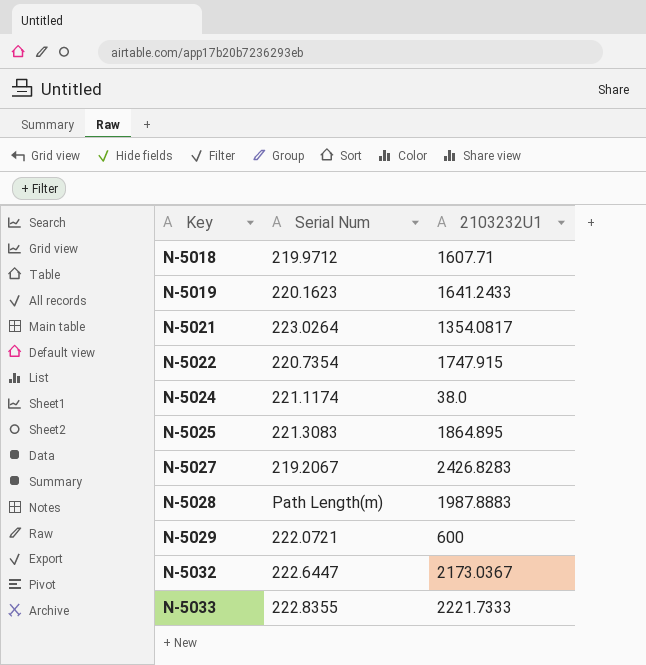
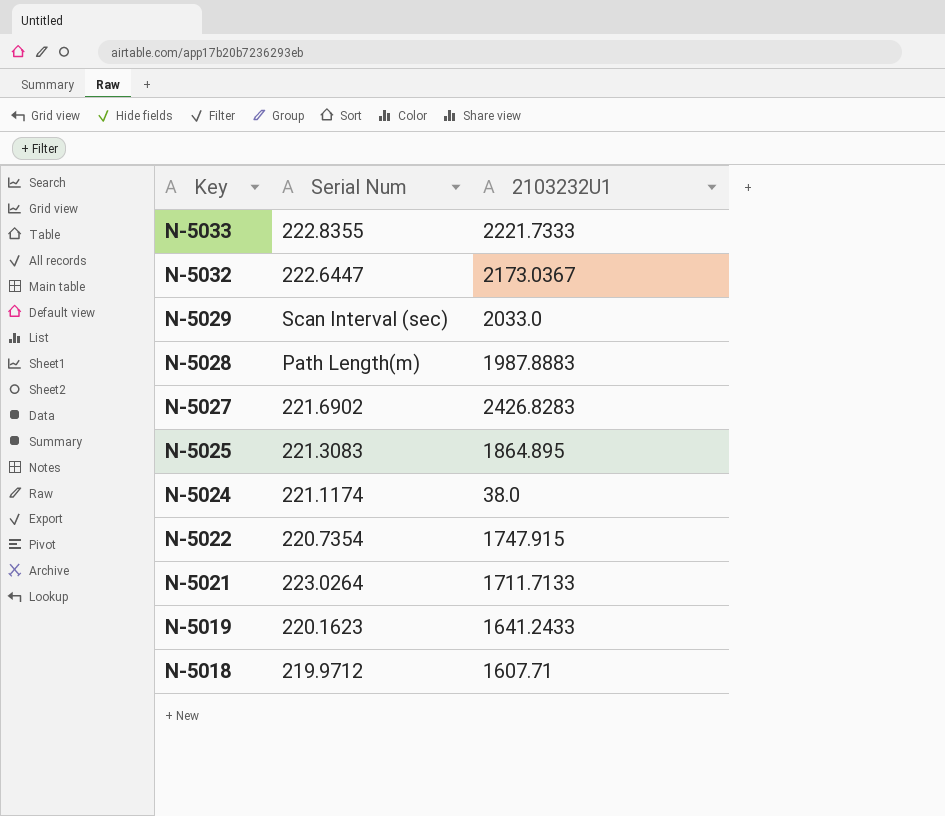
row order: Key ascending -> Key descending
N-5029 | Serial Num: 222.0721 -> Scan Interval (sec)
N-5029 | 2103232U1: 600 -> 2033.0
N-5027 | Serial Num: 219.2067 -> 221.6902
N-5021 | 2103232U1: 1354.0817 -> 1711.7133

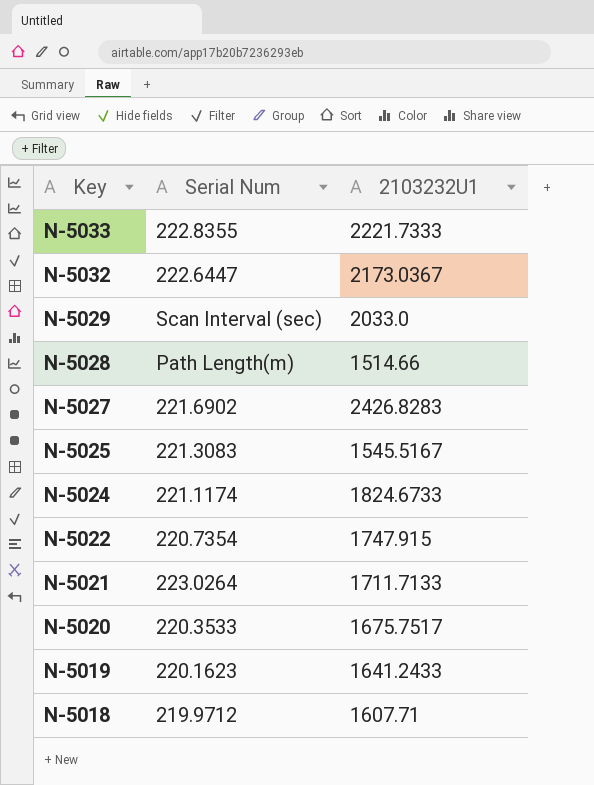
N-5028 | 2103232U1: 1987.8883 -> 1514.66
N-5025 | 2103232U1: 1864.895 -> 1545.5167
N-5024 | 2103232U1: 38.0 -> 1824.6733
row N-5020: none -> 220.3533 | 1675.7517

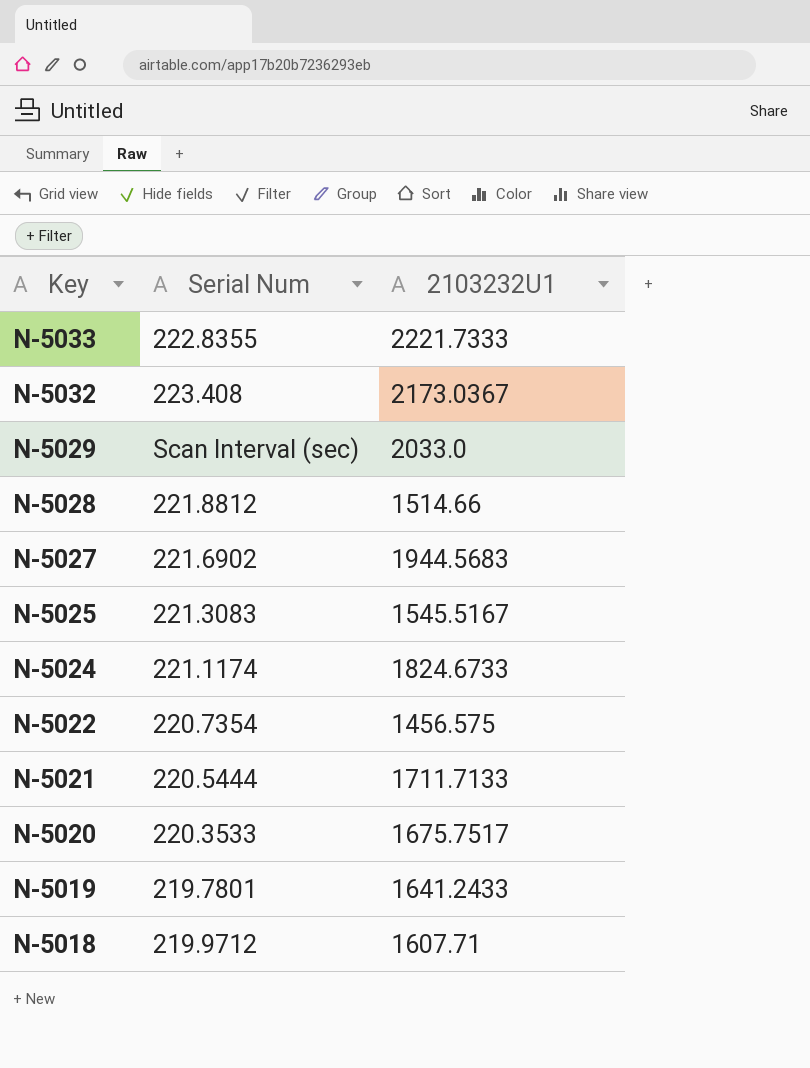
N-5032 | Serial Num: 222.6447 -> 223.408
N-5028 | Serial Num: Path Length(m) -> 221.8812
N-5027 | 2103232U1: 2426.8283 -> 1944.5683
N-5022 | 2103232U1: 1747.915 -> 1456.575
N-5021 | Serial Num: 223.0264 -> 220.5444
N-5019 | Serial Num: 220.1623 -> 219.7801

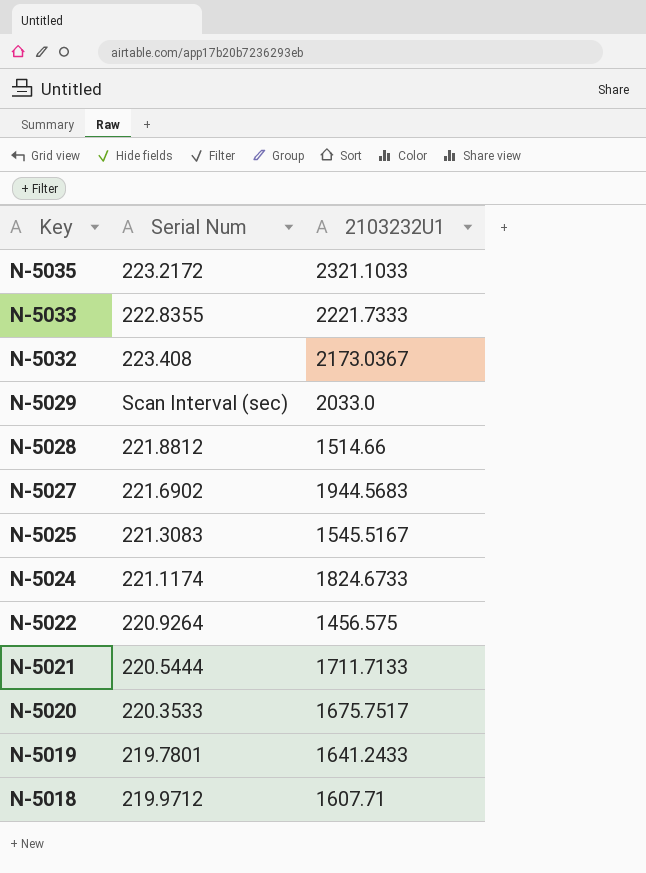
row N-5035: none -> 223.2172 | 2321.1033
N-5022 | Serial Num: 220.7354 -> 220.9264

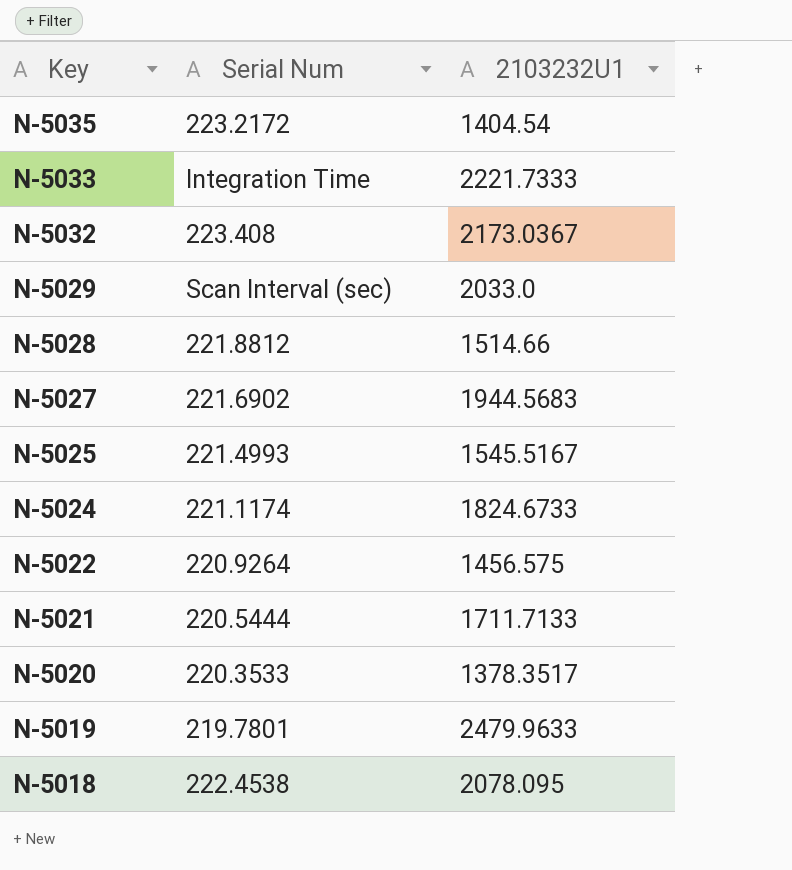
N-5035 | 2103232U1: 2321.1033 -> 1404.54
N-5033 | Serial Num: 222.8355 -> Integration Time
N-5025 | Serial Num: 221.3083 -> 221.4993
N-5020 | 2103232U1: 1675.7517 -> 1378.3517
N-5019 | 2103232U1: 1641.2433 -> 2479.9633
N-5018 | Serial Num: 219.9712 -> 222.4538
N-5018 | 2103232U1: 1607.71 -> 2078.095

